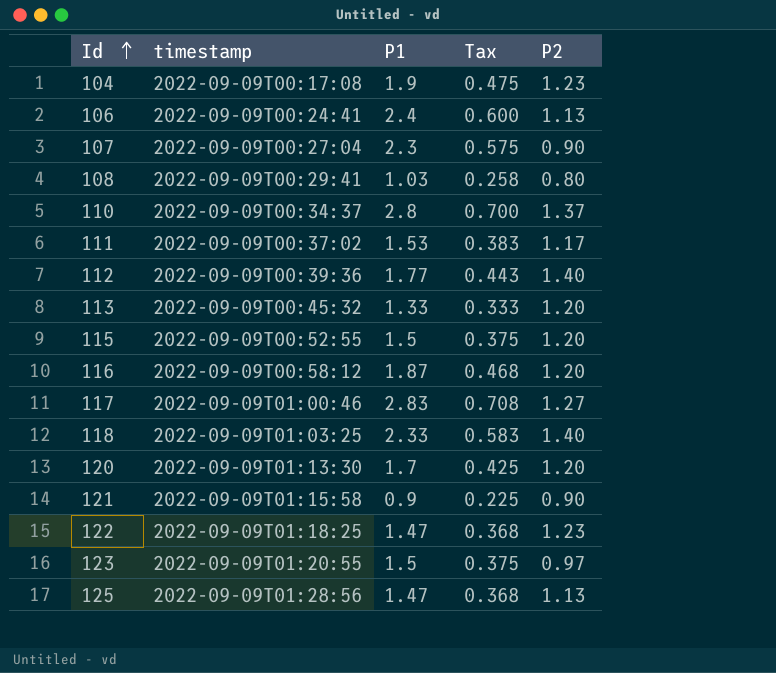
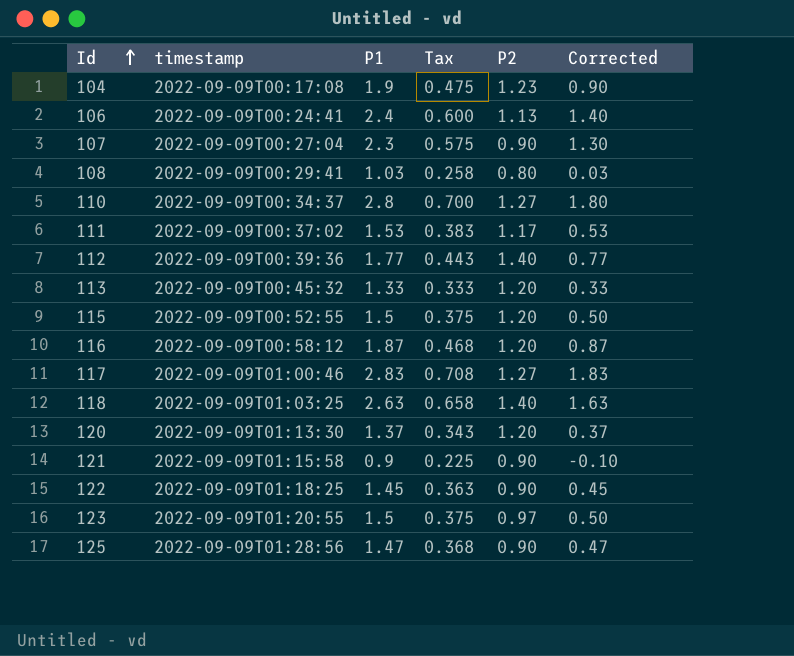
column Corrected | formula: none -> [P1] - 1
110 | P2: 1.37 -> 1.27
118 | P1: 2.33 -> 2.63
118 | Tax: 0.583 -> 0.658
120 | P1: 1.7 -> 1.37
120 | Tax: 0.425 -> 0.343
122 | P1: 1.47 -> 1.45
122 | Tax: 0.368 -> 0.363
122 | P2: 1.23 -> 0.90
125 | P2: 1.13 -> 0.90

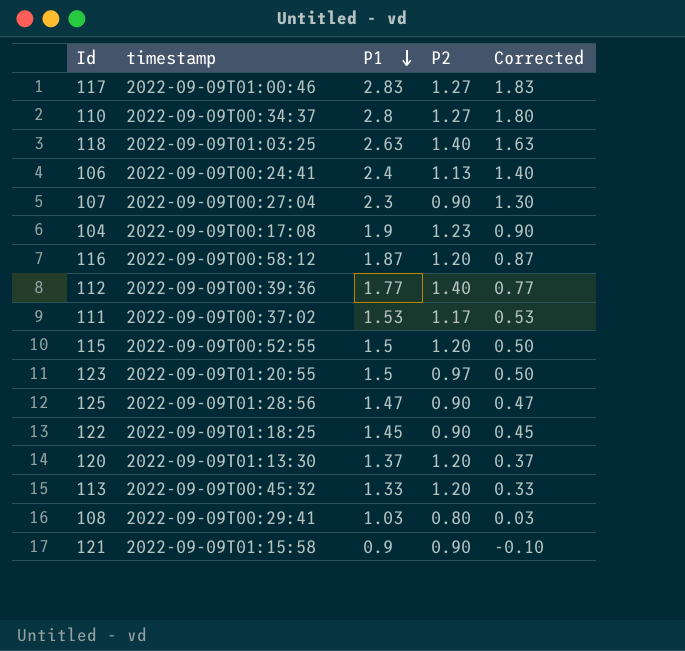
row order: Id ascending -> P1 descending
column Tax | formula: [P1] * 0.25 -> none

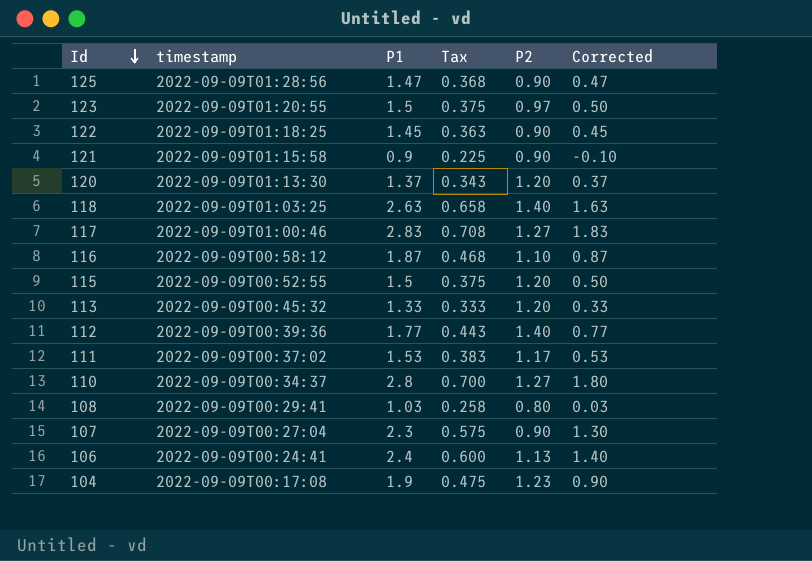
row order: P1 descending -> Id descending
column Tax | formula: none -> [P1] * 0.25
116 | P2: 1.20 -> 1.10

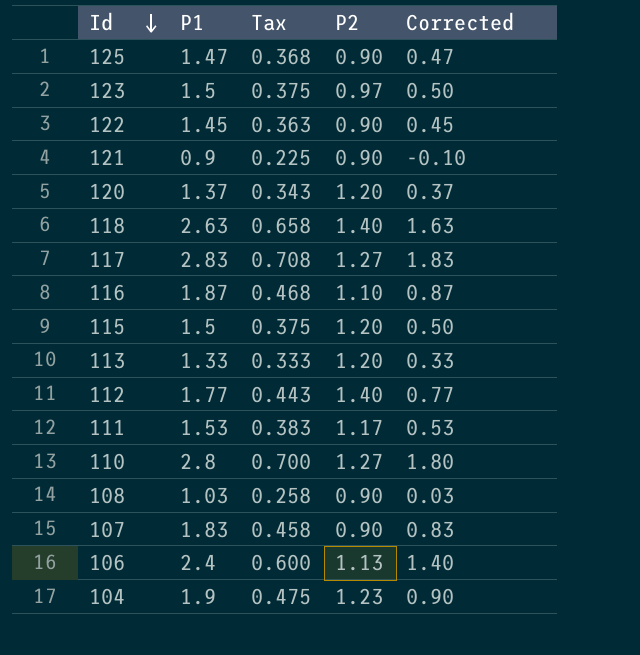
column timestamp | position: 2 -> none
108 | P2: 0.80 -> 0.90
107 | P1: 2.3 -> 1.83
107 | Tax: 0.575 -> 0.458
107 | Corrected: 1.30 -> 0.83

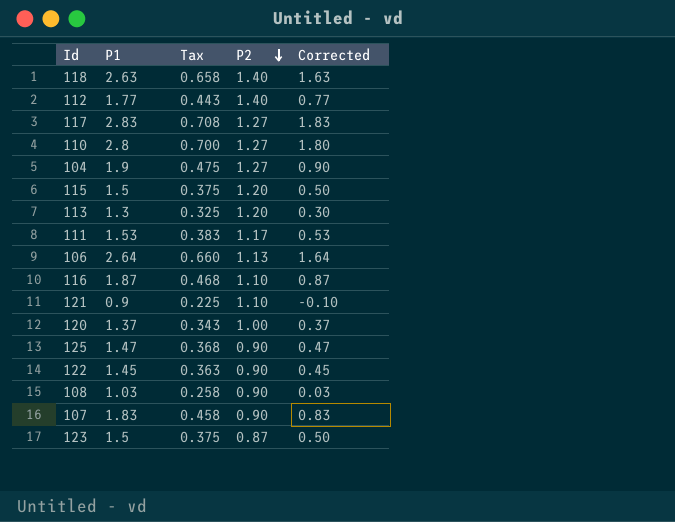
row order: Id descending -> P2 descending
104 | P2: 1.23 -> 1.27
113 | P1: 1.33 -> 1.3
113 | Tax: 0.333 -> 0.325
113 | Corrected: 0.33 -> 0.30
106 | P1: 2.4 -> 2.64
106 | Tax: 0.600 -> 0.660
106 | Corrected: 1.40 -> 1.64
121 | P2: 0.90 -> 1.10
120 | P2: 1.20 -> 1.00
123 | P2: 0.97 -> 0.87

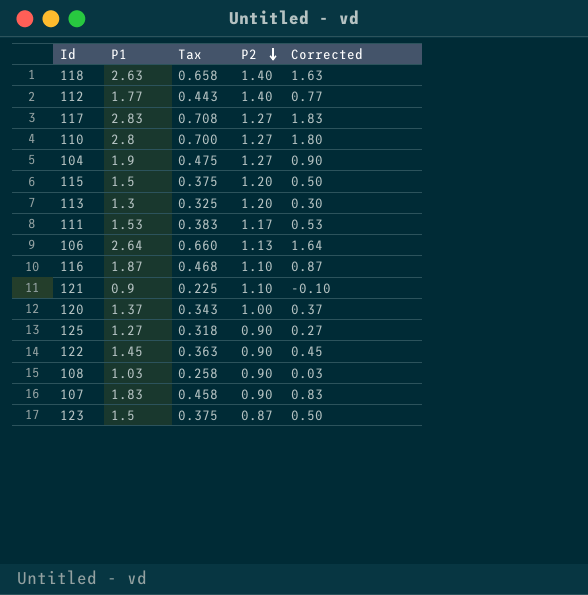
125 | P1: 1.47 -> 1.27
125 | Tax: 0.368 -> 0.318
125 | Corrected: 0.47 -> 0.27

